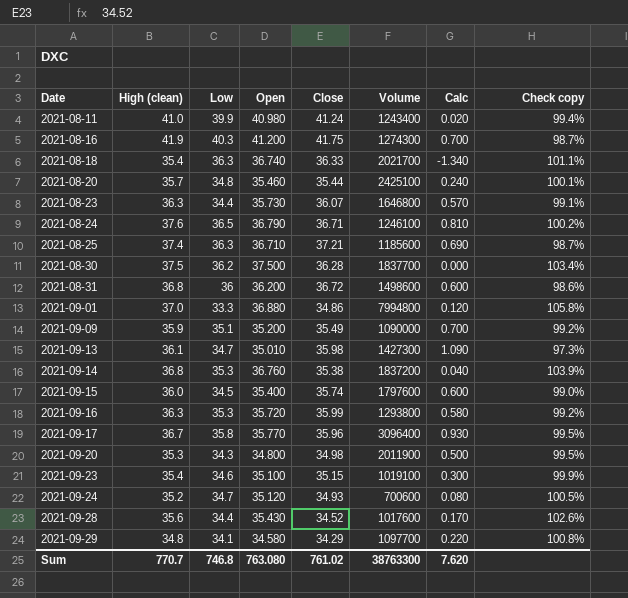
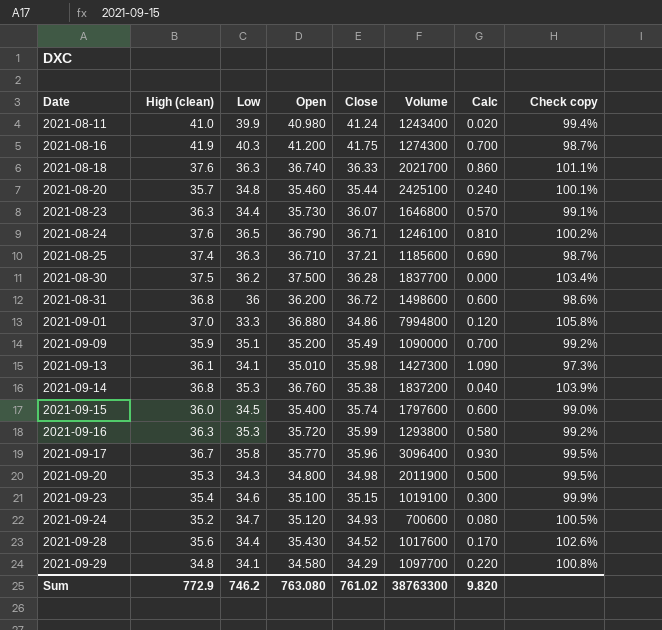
2021-08-18 | High (clean): 35.4 -> 37.6
2021-08-18 | Calc: -1.340 -> 0.860
2021-09-13 | Low: 34.7 -> 34.1
Sum | High (clean): 770.7 -> 772.9
Sum | Low: 746.8 -> 746.2
Sum | Calc: 7.620 -> 9.820

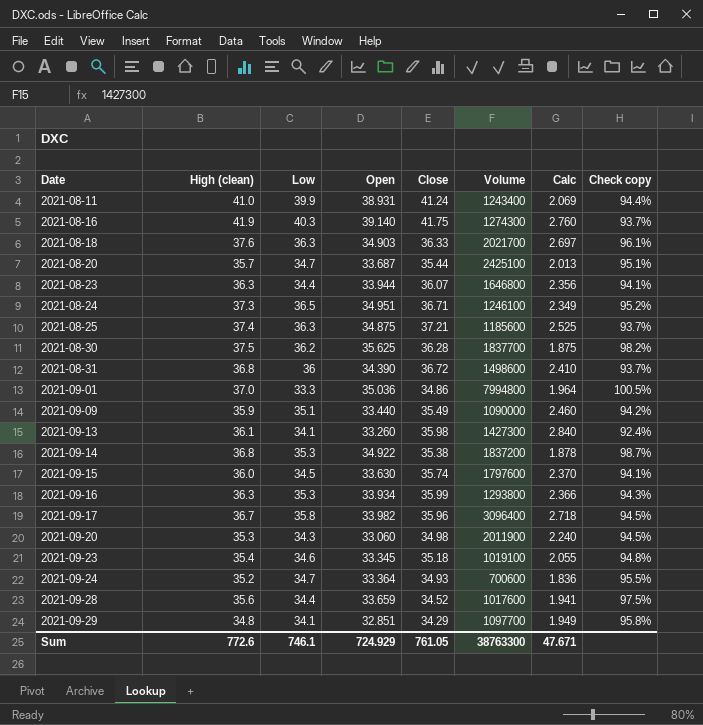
2021-08-11 | Open: 40.980 -> 38.931
2021-08-11 | Calc: 0.020 -> 2.069
2021-08-11 | Check copy: 99.4% -> 94.4%
2021-08-16 | Open: 41.200 -> 39.140
2021-08-16 | Calc: 0.700 -> 2.760
2021-08-16 | Check copy: 98.7% -> 93.7%
2021-08-18 | Open: 36.740 -> 34.903
2021-08-18 | Calc: 0.860 -> 2.697
2021-08-18 | Check copy: 101.1% -> 96.1%
2021-08-20 | Low: 34.8 -> 34.7
2021-08-20 | Open: 35.460 -> 33.687
2021-08-20 | Calc: 0.240 -> 2.013
2021-08-20 | Check copy: 100.1% -> 95.1%
2021-08-23 | Open: 35.730 -> 33.944
2021-08-23 | Calc: 0.570 -> 2.356
2021-08-23 | Check copy: 99.1% -> 94.1%
2021-08-24 | High (clean): 37.6 -> 37.3
2021-08-24 | Open: 36.790 -> 34.951
2021-08-24 | Calc: 0.810 -> 2.349
2021-08-24 | Check copy: 100.2% -> 95.2%
2021-08-25 | Open: 36.710 -> 34.875
2021-08-25 | Calc: 0.690 -> 2.525
2021-08-25 | Check copy: 98.7% -> 93.7%
2021-08-30 | Open: 37.500 -> 35.625
2021-08-30 | Calc: 0.000 -> 1.875
2021-08-30 | Check copy: 103.4% -> 98.2%
2021-08-31 | Open: 36.200 -> 34.390
2021-08-31 | Calc: 0.600 -> 2.410
2021-08-31 | Check copy: 98.6% -> 93.7%
2021-09-01 | Open: 36.880 -> 35.036
2021-09-01 | Calc: 0.120 -> 1.964
2021-09-01 | Check copy: 105.8% -> 100.5%
2021-09-09 | Open: 35.200 -> 33.440
2021-09-09 | Calc: 0.700 -> 2.460
2021-09-09 | Check copy: 99.2% -> 94.2%
2021-09-13 | Open: 35.010 -> 33.260
2021-09-13 | Calc: 1.090 -> 2.840
2021-09-13 | Check copy: 97.3% -> 92.4%
2021-09-14 | Open: 36.760 -> 34.922
2021-09-14 | Calc: 0.040 -> 1.878
2021-09-14 | Check copy: 103.9% -> 98.7%
2021-09-15 | Open: 35.400 -> 33.630
2021-09-15 | Calc: 0.600 -> 2.370
2021-09-15 | Check copy: 99.0% -> 94.1%
2021-09-16 | Open: 35.720 -> 33.934
2021-09-16 | Calc: 0.580 -> 2.366
2021-09-16 | Check copy: 99.2% -> 94.3%
2021-09-17 | Open: 35.770 -> 33.982
2021-09-17 | Calc: 0.930 -> 2.718
2021-09-17 | Check copy: 99.5% -> 94.5%
2021-09-20 | Open: 34.800 -> 33.060
2021-09-20 | Calc: 0.500 -> 2.240
2021-09-20 | Check copy: 99.5% -> 94.5%
2021-09-23 | Open: 35.100 -> 33.345
2021-09-23 | Close: 35.15 -> 35.18
2021-09-23 | Calc: 0.300 -> 2.055
2021-09-23 | Check copy: 99.9% -> 94.8%
2021-09-24 | Open: 35.120 -> 33.364
2021-09-24 | Calc: 0.080 -> 1.836
2021-09-24 | Check copy: 100.5% -> 95.5%
2021-09-28 | Open: 35.430 -> 33.659
2021-09-28 | Calc: 0.170 -> 1.941
2021-09-28 | Check copy: 102.6% -> 97.5%
2021-09-29 | Open: 34.580 -> 32.851
2021-09-29 | Calc: 0.220 -> 1.949
2021-09-29 | Check copy: 100.8% -> 95.8%
Sum | High (clean): 772.9 -> 772.6
Sum | Low: 746.2 -> 746.1
Sum | Open: 763.080 -> 724.929
Sum | Close: 761.02 -> 761.05
Sum | Calc: 9.820 -> 47.671

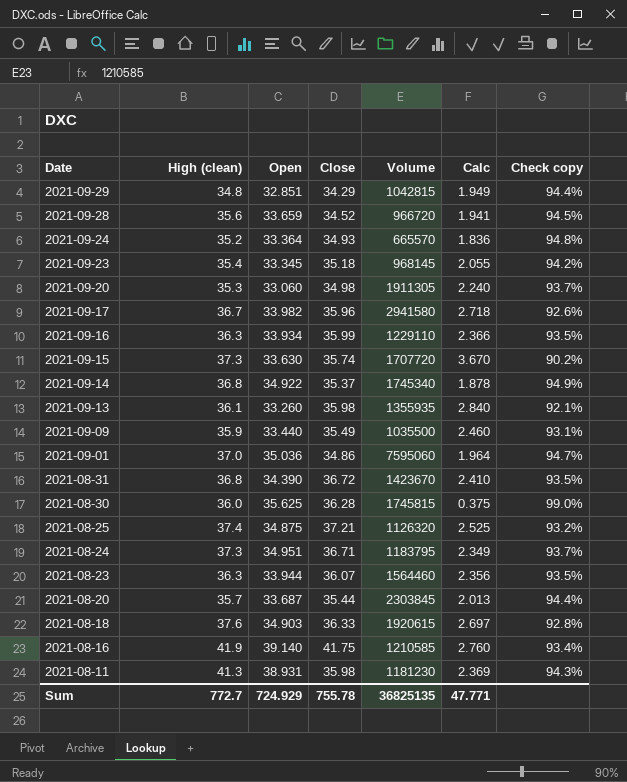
row order: Date ascending -> Date descending
column Low | position: 3 -> none
column Check copy | formula: [Open] / [Close] -> [Open] / [High (clean)]
2021-09-29 | Volume: 1097700 -> 1042815
2021-09-28 | Volume: 1017600 -> 966720
2021-09-24 | Volume: 700600 -> 665570
2021-09-23 | Volume: 1019100 -> 968145
2021-09-20 | Volume: 2011900 -> 1911305
2021-09-17 | Volume: 3096400 -> 2941580
2021-09-16 | Volume: 1293800 -> 1229110
2021-09-15 | High (clean): 36.0 -> 37.3
2021-09-15 | Volume: 1797600 -> 1707720
2021-09-15 | Calc: 2.370 -> 3.670
2021-09-14 | Close: 35.38 -> 35.37
2021-09-14 | Volume: 1837200 -> 1745340
2021-09-13 | Volume: 1427300 -> 1355935
2021-09-09 | Volume: 1090000 -> 1035500
2021-09-01 | Volume: 7994800 -> 7595060
2021-08-31 | Volume: 1498600 -> 1423670
2021-08-30 | High (clean): 37.5 -> 36.0
2021-08-30 | Volume: 1837700 -> 1745815
2021-08-30 | Calc: 1.875 -> 0.375
2021-08-25 | Volume: 1185600 -> 1126320
2021-08-24 | Volume: 1246100 -> 1183795
2021-08-23 | Volume: 1646800 -> 1564460
2021-08-20 | Volume: 2425100 -> 2303845
2021-08-18 | Volume: 2021700 -> 1920615
2021-08-16 | Volume: 1274300 -> 1210585
2021-08-11 | High (clean): 41.0 -> 41.3
2021-08-11 | Close: 41.24 -> 35.98
2021-08-11 | Volume: 1243400 -> 1181230
2021-08-11 | Calc: 2.069 -> 2.369
Sum | High (clean): 772.6 -> 772.7
Sum | Close: 761.05 -> 755.78
Sum | Volume: 38763300 -> 36825135
Sum | Calc: 47.671 -> 47.771

